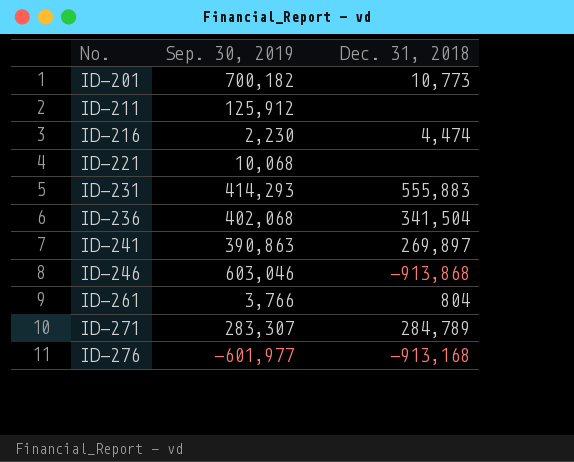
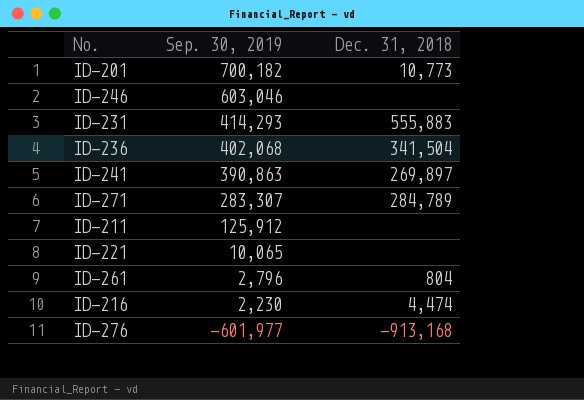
row order: No. ascending -> Sep. 30, 2019 descending
ID-246 | Dec. 31, 2018: -913,868 -> none
ID-221 | Sep. 30, 2019: 10,068 -> 10,065
ID-261 | Sep. 30, 2019: 3,766 -> 2,796

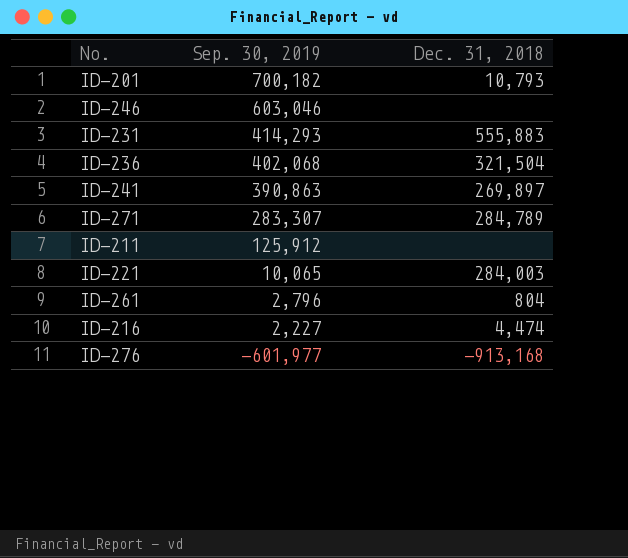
ID-201 | Dec. 31, 2018: 10,773 -> 10,793
ID-236 | Dec. 31, 2018: 341,504 -> 321,504
ID-221 | Dec. 31, 2018: none -> 284,003
ID-216 | Sep. 30, 2019: 2,230 -> 2,227

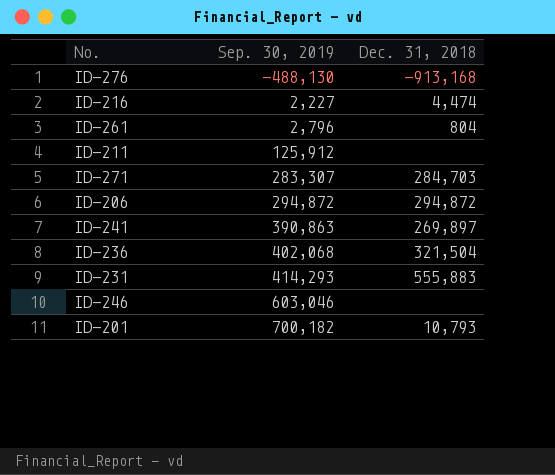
row order: Sep. 30, 2019 descending -> Sep. 30, 2019 ascending
row ID-221: 10,065 | 284,003 -> none
ID-276 | Sep. 30, 2019: -601,977 -> -488,130
ID-271 | Dec. 31, 2018: 284,789 -> 284,703
row ID-206: none -> 294,872 | 294,872

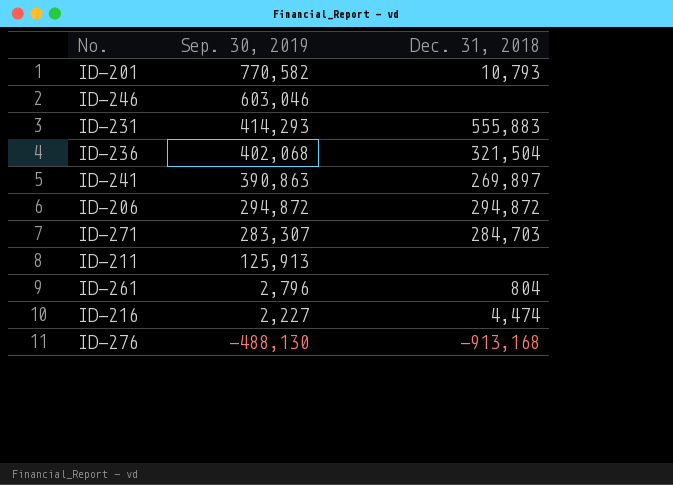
row order: Sep. 30, 2019 ascending -> Sep. 30, 2019 descending
ID-201 | Sep. 30, 2019: 700,182 -> 770,582
ID-211 | Sep. 30, 2019: 125,912 -> 125,913

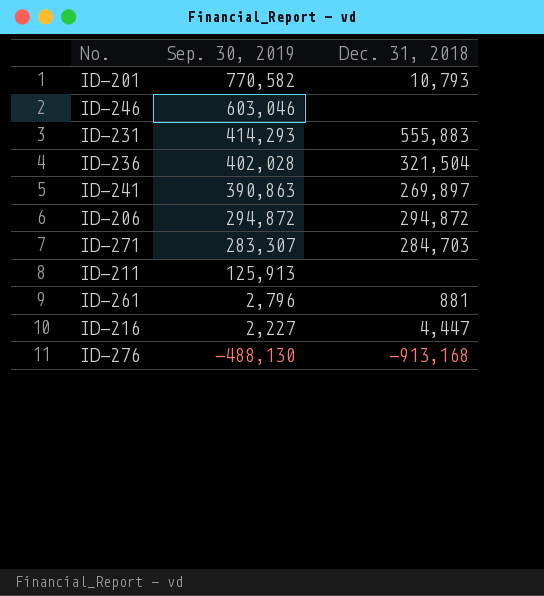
ID-236 | Sep. 30, 2019: 402,068 -> 402,028
ID-261 | Dec. 31, 2018: 804 -> 881
ID-216 | Dec. 31, 2018: 4,474 -> 4,447

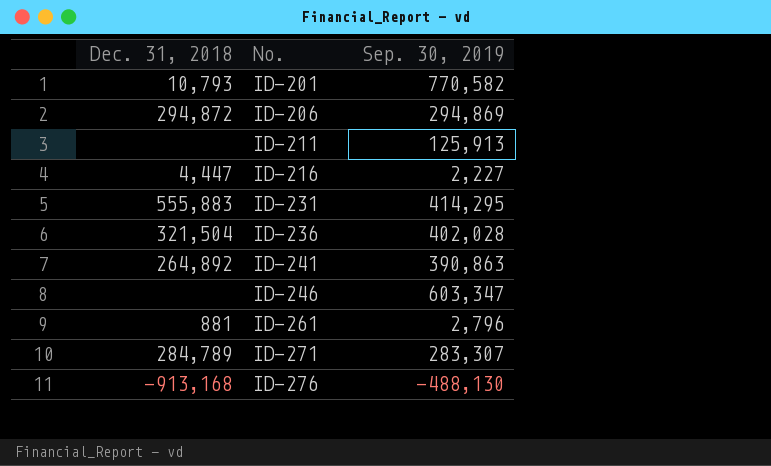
row order: Sep. 30, 2019 descending -> No. ascending
column Dec. 31, 2018 | position: 3 -> 1
ID-206 | Sep. 30, 2019: 294,872 -> 294,869
ID-231 | Sep. 30, 2019: 414,293 -> 414,295
ID-241 | Dec. 31, 2018: 269,897 -> 264,892
ID-246 | Sep. 30, 2019: 603,046 -> 603,347
ID-271 | Dec. 31, 2018: 284,703 -> 284,789

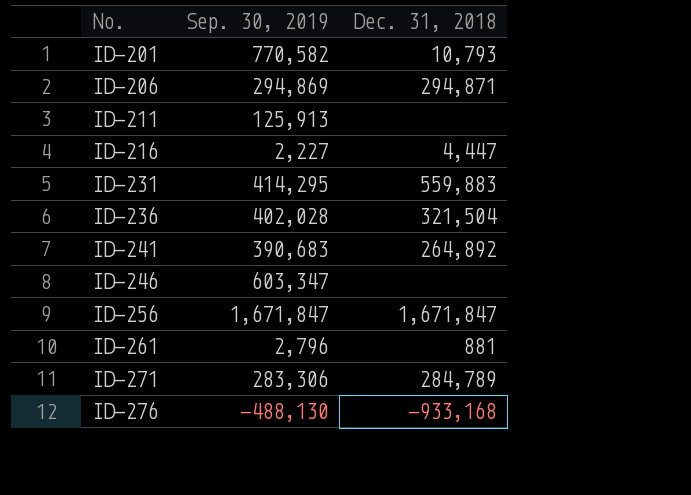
column Dec. 31, 2018 | position: 1 -> 3
ID-206 | Dec. 31, 2018: 294,872 -> 294,871
ID-231 | Dec. 31, 2018: 555,883 -> 559,883
ID-241 | Sep. 30, 2019: 390,863 -> 390,683
row ID-256: none -> 1,671,847 | 1,671,847
ID-271 | Sep. 30, 2019: 283,307 -> 283,306
ID-276 | Dec. 31, 2018: -913,168 -> -933,168

